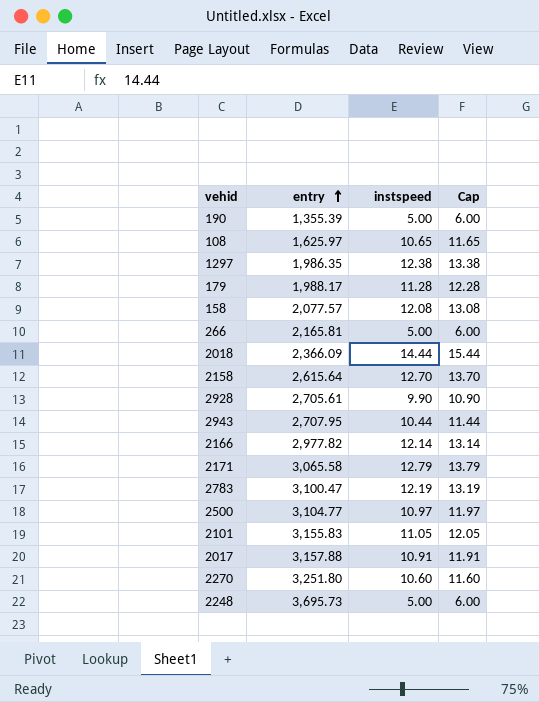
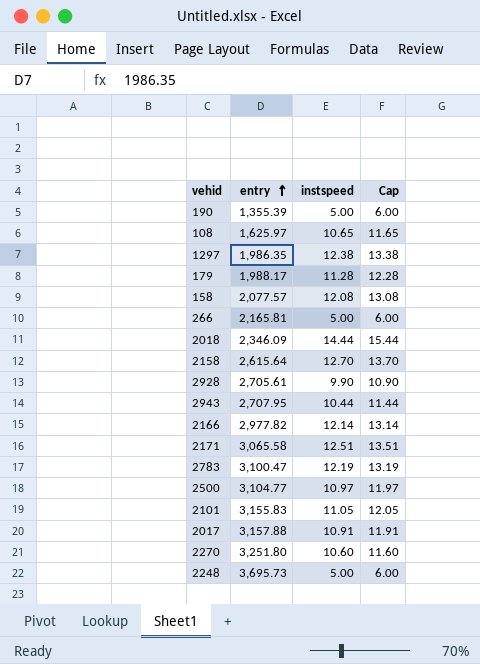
2018 | entry: 2,366.09 -> 2,346.09
2171 | instspeed: 12.79 -> 12.51
2171 | Cap: 13.79 -> 13.51

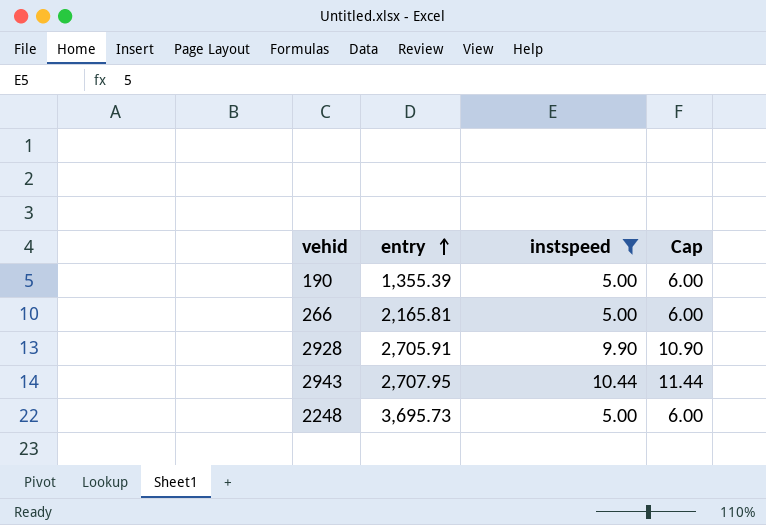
filter: none -> instspeed <= 10.44
2928 | entry: 2,705.61 -> 2,705.91

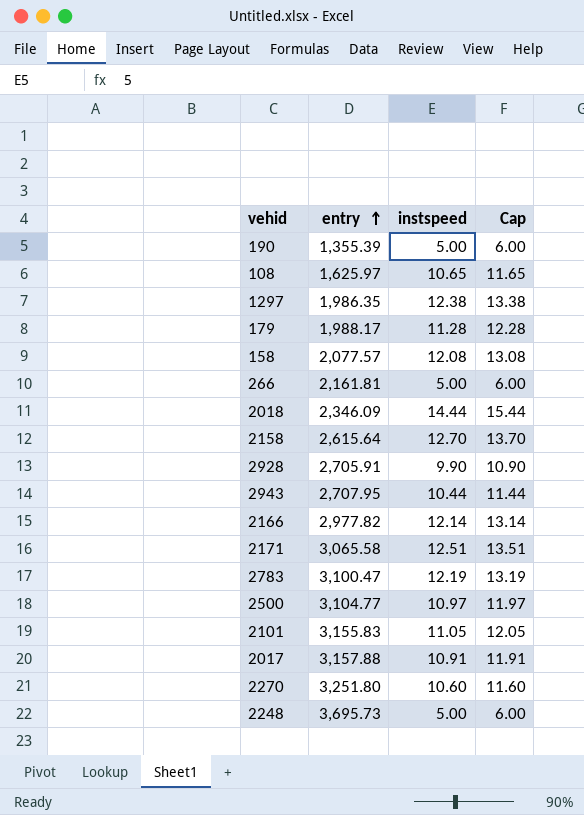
filter: instspeed <= 10.44 -> none
266 | entry: 2,165.81 -> 2,161.81

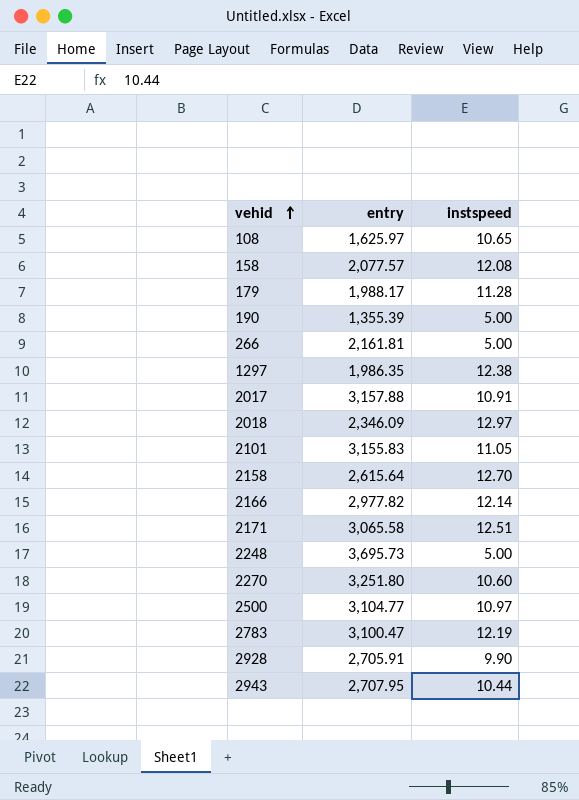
row order: entry ascending -> vehid ascending
column Cap | formula: [instspeed] + 1 -> none
2018 | instspeed: 14.44 -> 12.97

